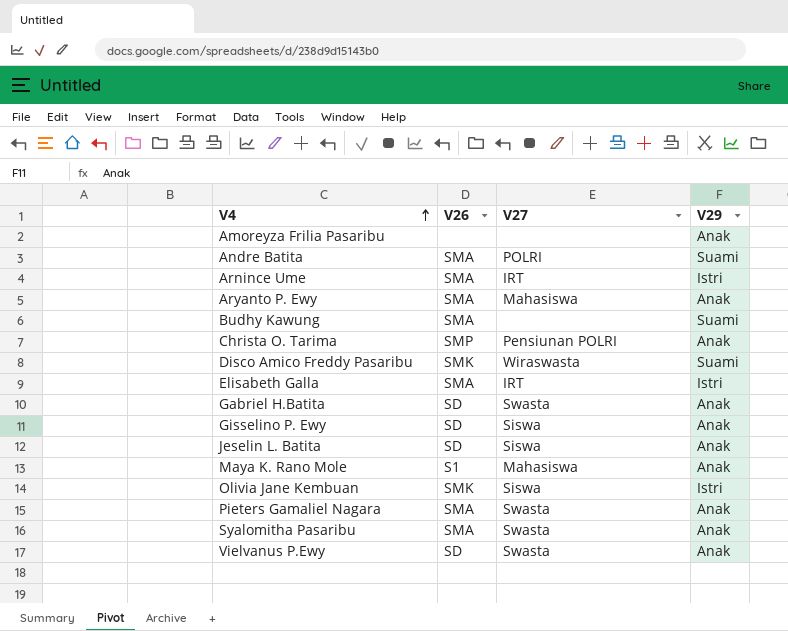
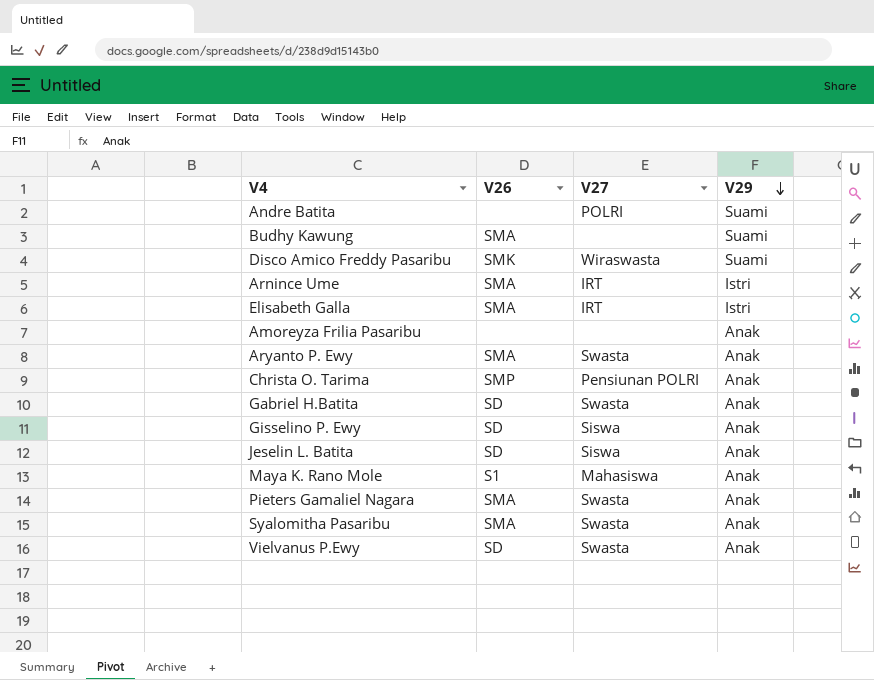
row order: V4 ascending -> V29 descending
row Olivia Jane Kembuan: SMK | Siswa | Istri -> none
Andre Batita | V26: SMA -> none
Aryanto P. Ewy | V27: Mahasiswa -> Swasta

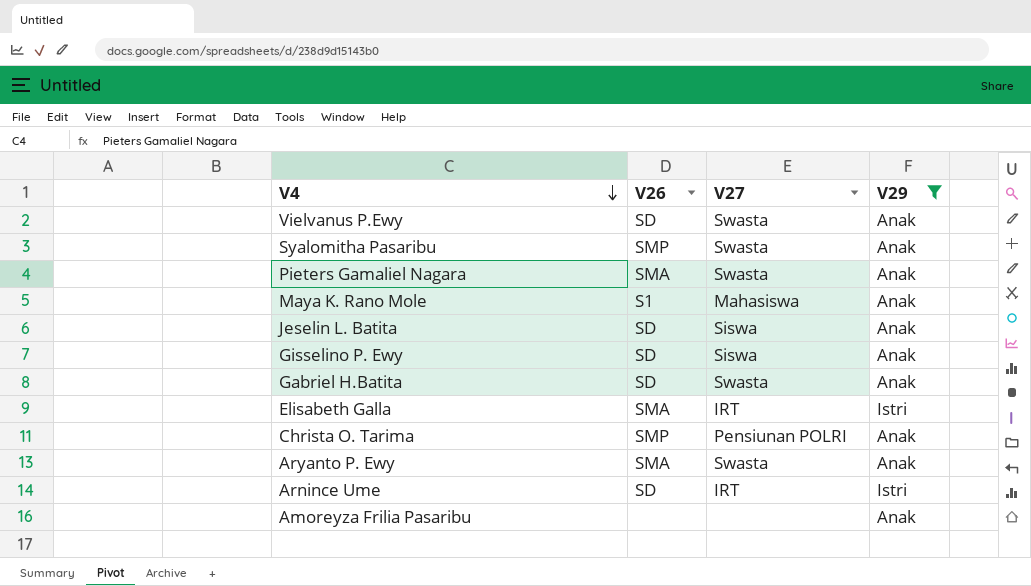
filter: none -> V29 != Suami
row order: V29 descending -> V4 descending
Syalomitha Pasaribu | V26: SMA -> SMP
Arnince Ume | V26: SMA -> SD

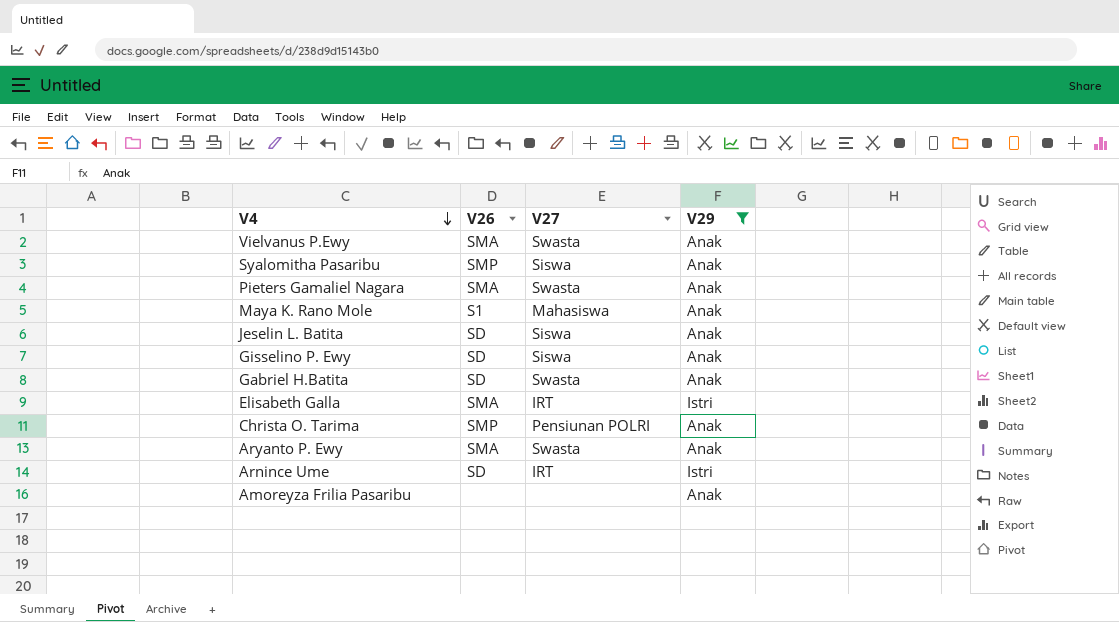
Vielvanus P.Ewy | V26: SD -> SMA
Syalomitha Pasaribu | V27: Swasta -> Siswa

